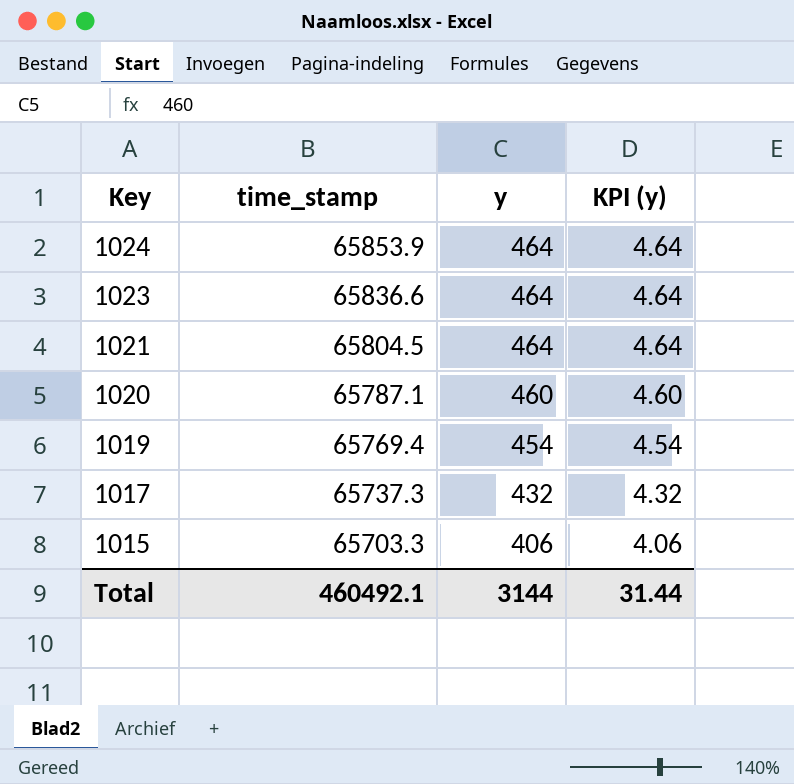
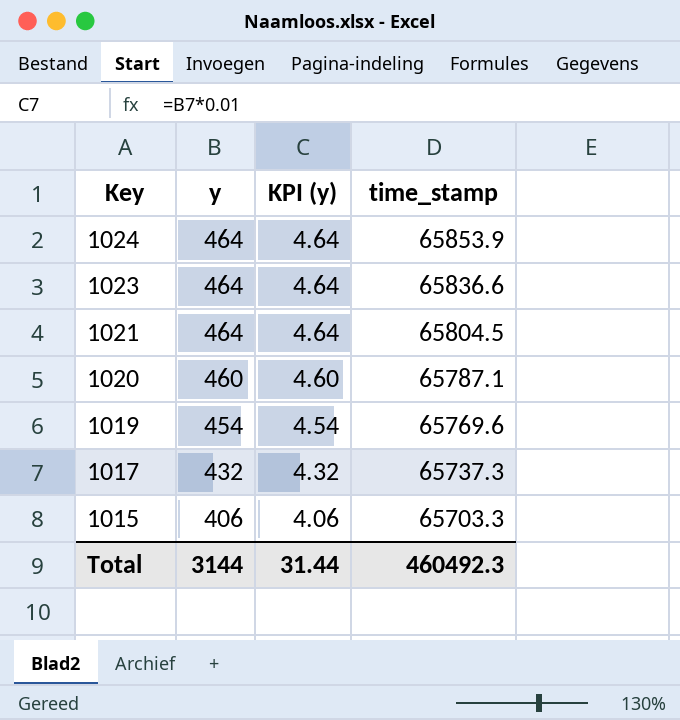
column time_stamp | position: 2 -> 4
1019 | time_stamp: 65769.4 -> 65769.6
Total | time_stamp: 460492.1 -> 460492.3

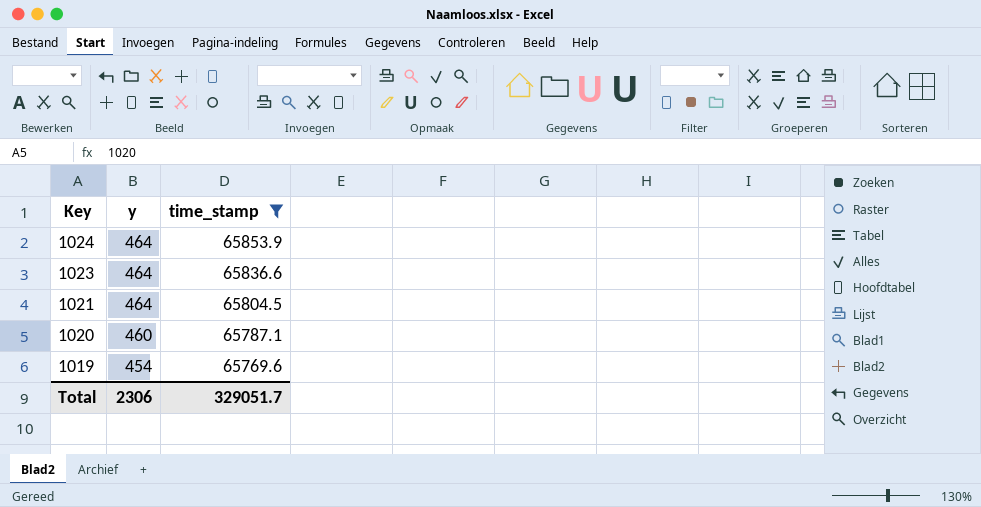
filter: none -> time_stamp >= 65769.6
column KPI (y) | formula: [y] * 0.01 -> none
Total | y: 3144 -> 2306
Total | time_stamp: 460492.3 -> 329051.7

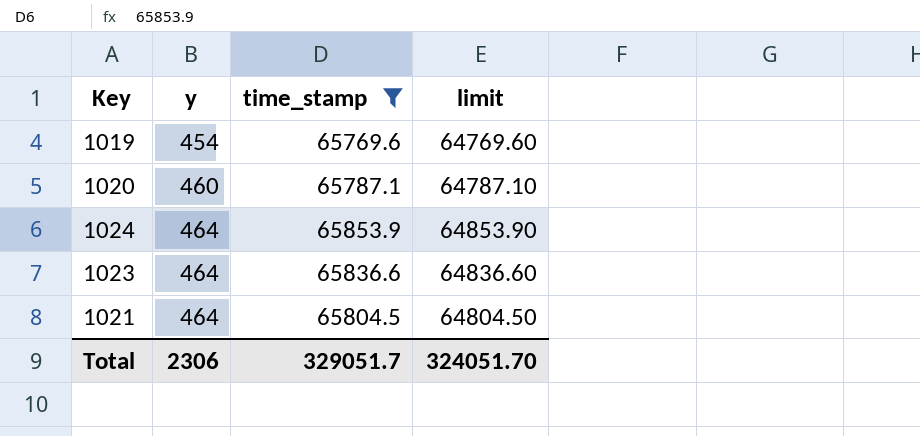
row order: Key descending -> y ascending
column limit | formula: none -> [time_stamp] - 1000

